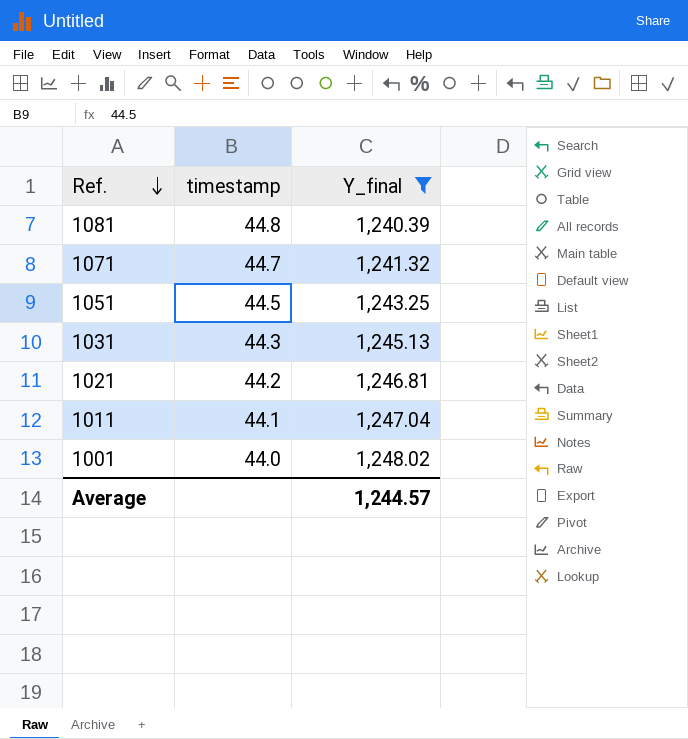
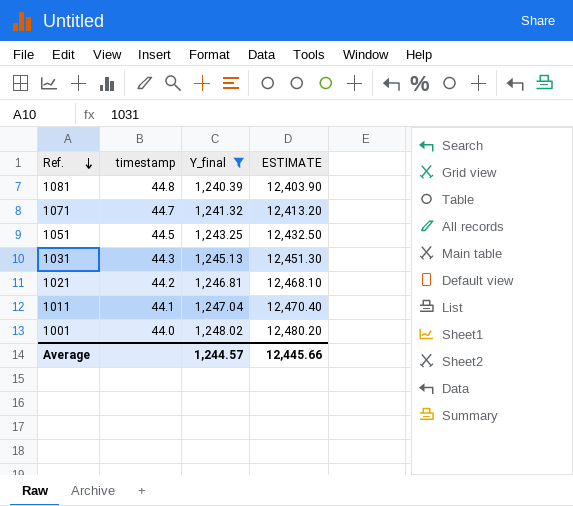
column ESTIMATE | formula: none -> [Y_final] * 10

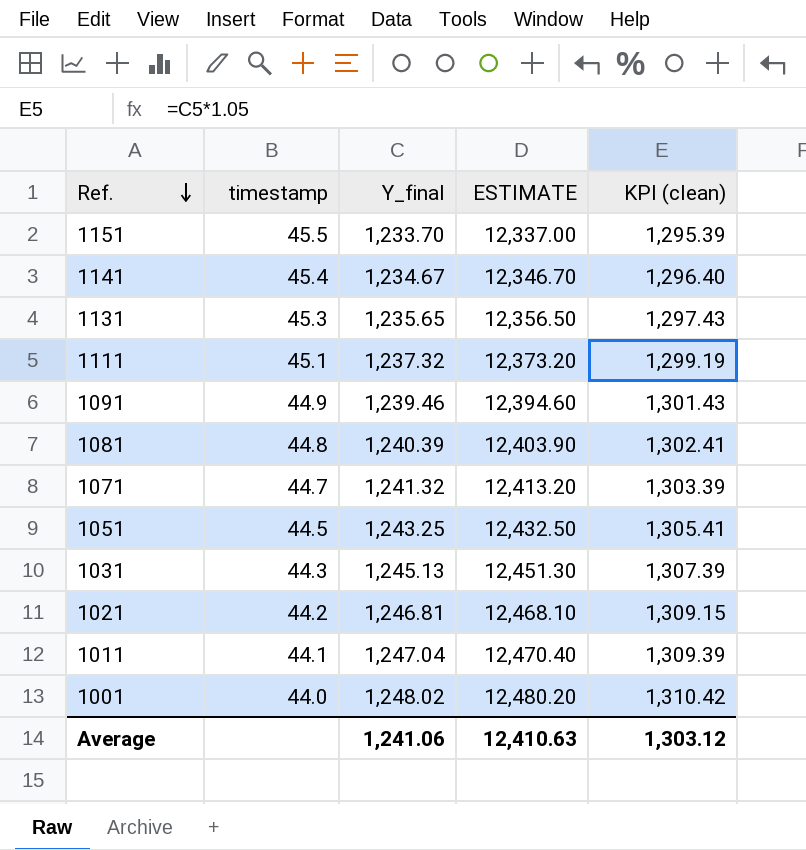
filter: Y_final >= 1,240.39 -> none
column KPI (clean) | formula: none -> [Y_final] * 1.05
Average | Y_final: 1,244.57 -> 1,241.06
Average | ESTIMATE: 12,445.66 -> 12,410.63

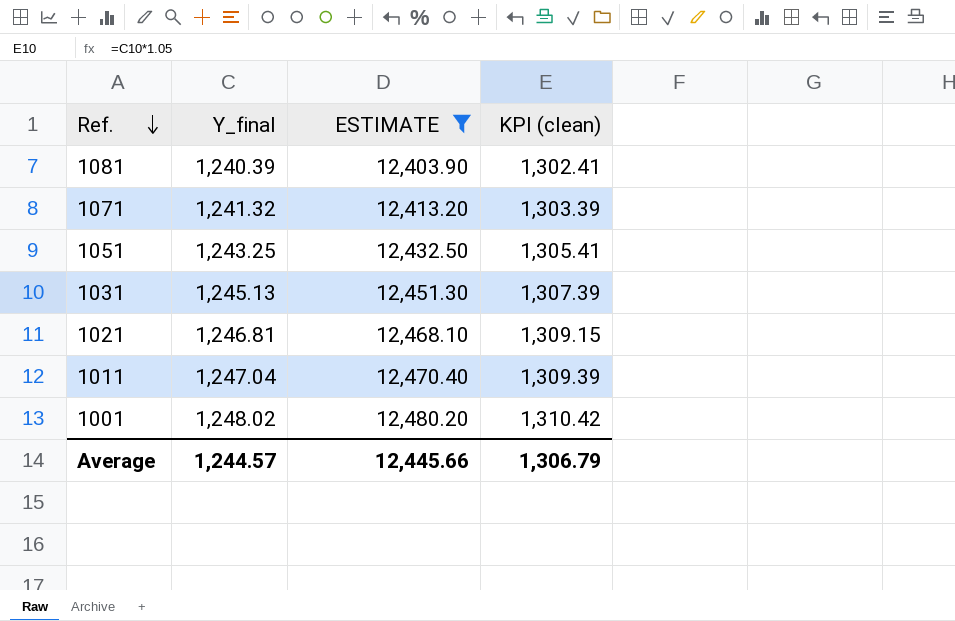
filter: none -> ESTIMATE >= 12,403.90
column timestamp | position: 2 -> none
Average | Y_final: 1,241.06 -> 1,244.57
Average | ESTIMATE: 12,410.63 -> 12,445.66
Average | KPI (clean): 1,303.12 -> 1,306.79

